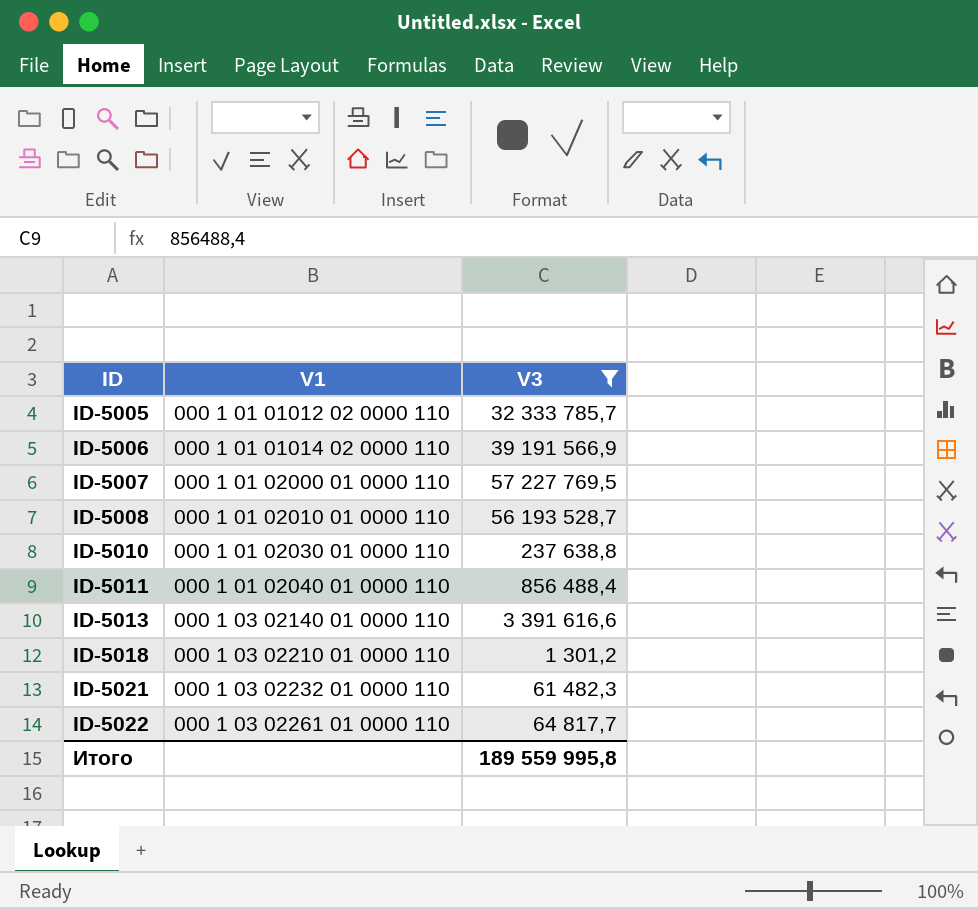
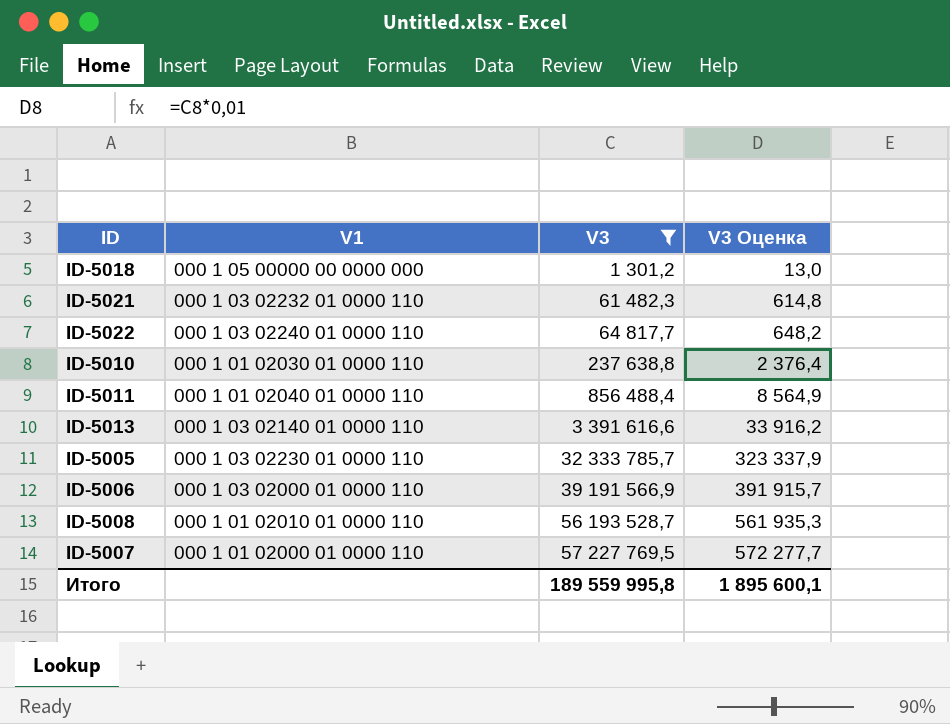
row order: ID ascending -> V3 ascending
column V3 Оценка | formula: none -> [V3] * 0,01
ID-5018 | V1: 000 1 03 02210 01 0000 110 -> 000 1 05 00000 00 0000 000
ID-5022 | V1: 000 1 03 02261 01 0000 110 -> 000 1 03 02240 01 0000 110
ID-5005 | V1: 000 1 01 01012 02 0000 110 -> 000 1 03 02230 01 0000 110
ID-5006 | V1: 000 1 01 01014 02 0000 110 -> 000 1 03 02000 01 0000 110

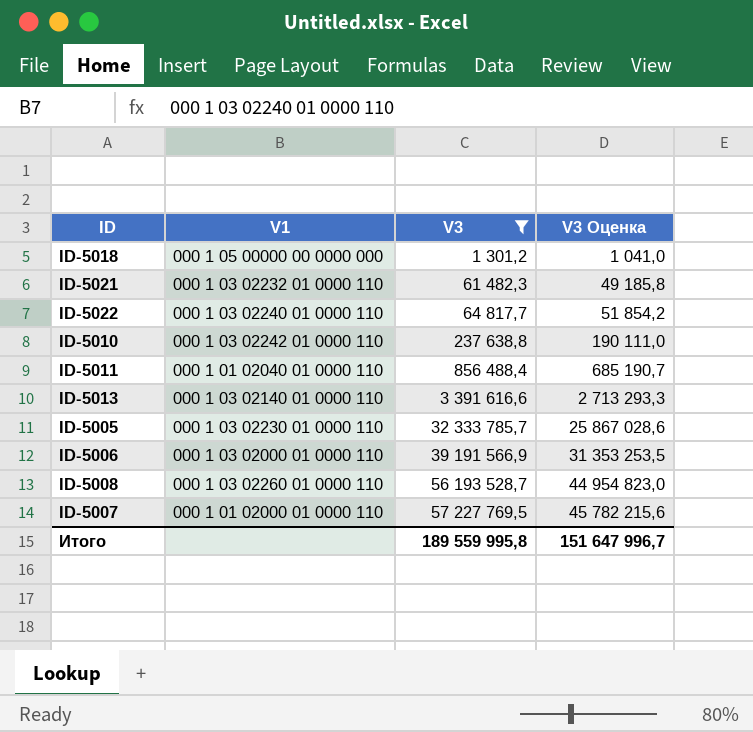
column V3 Оценка | formula: [V3] * 0,01 -> [V3] * 0,8
ID-5010 | V1: 000 1 01 02030 01 0000 110 -> 000 1 03 02242 01 0000 110
ID-5008 | V1: 000 1 01 02010 01 0000 110 -> 000 1 03 02260 01 0000 110
Итого | V3 Оценка: 1 895 600,1 -> 151 647 996,7

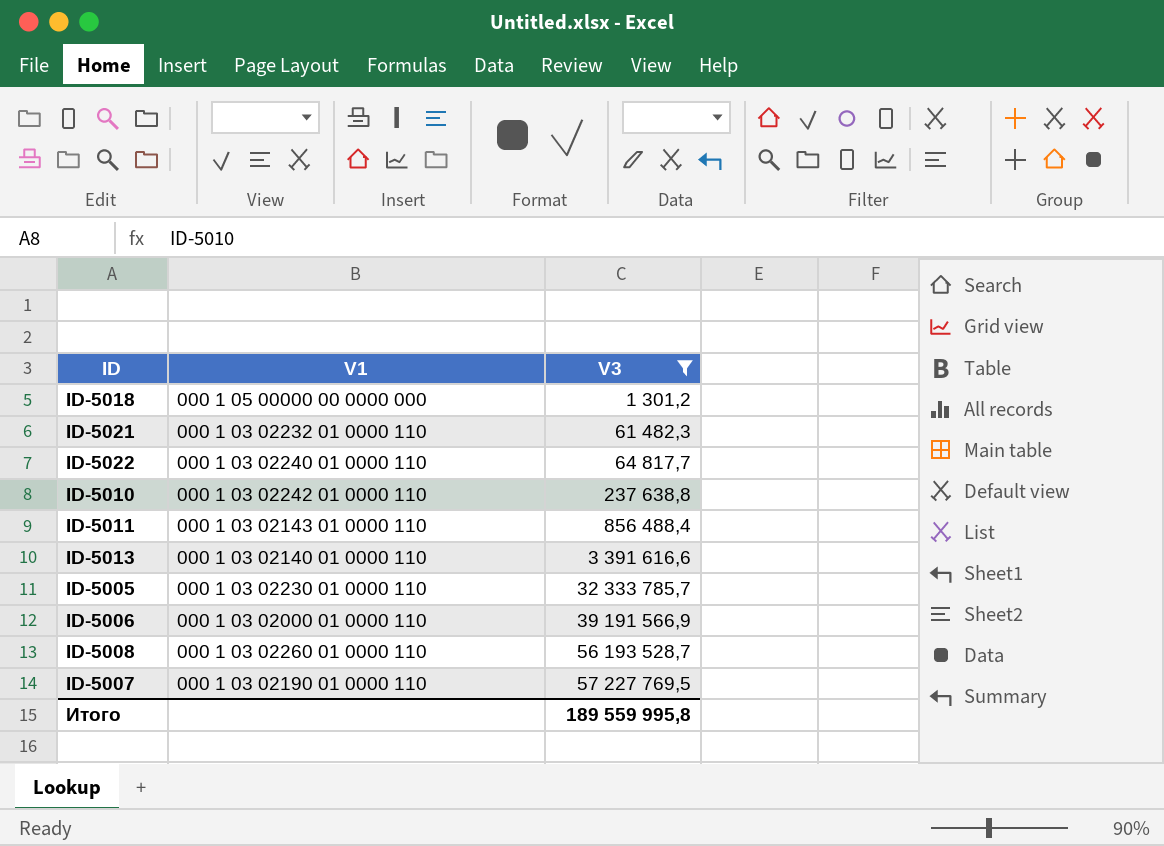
column V3 Оценка | formula: [V3] * 0,8 -> none
ID-5011 | V1: 000 1 01 02040 01 0000 110 -> 000 1 03 02143 01 0000 110
ID-5007 | V1: 000 1 01 02000 01 0000 110 -> 000 1 03 02190 01 0000 110

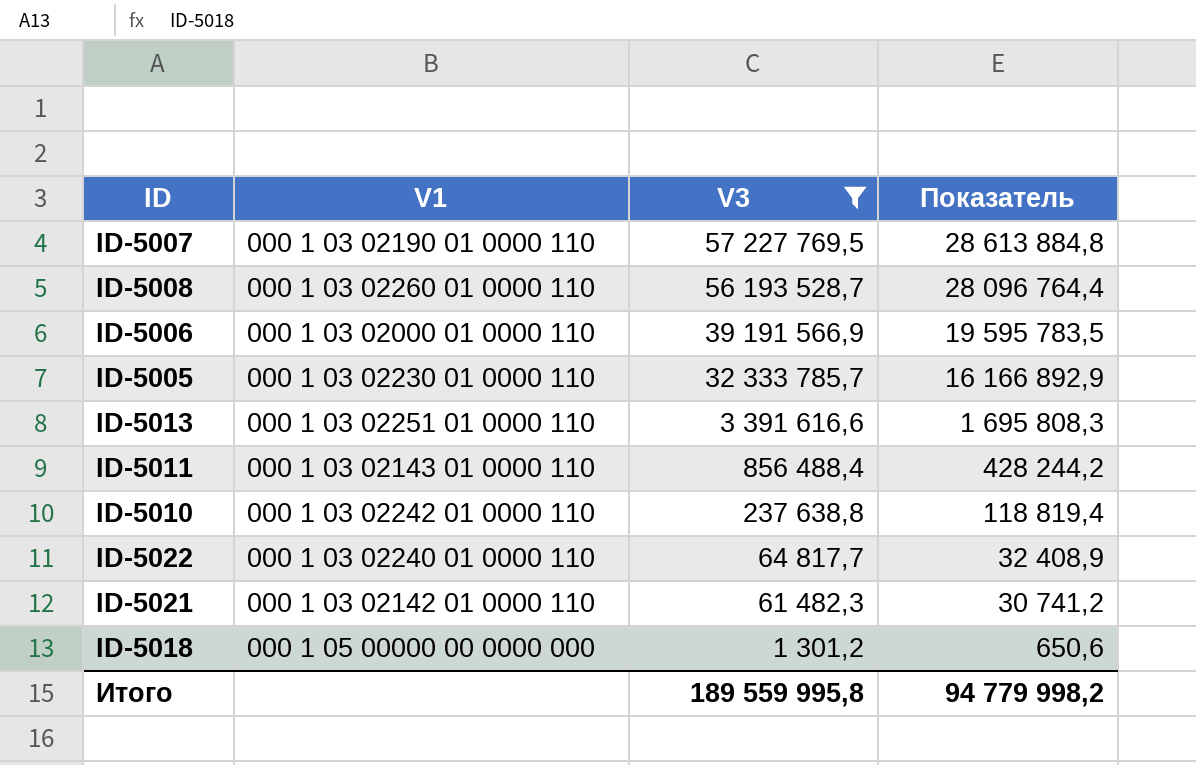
row order: V3 ascending -> V3 descending
column Показатель | formula: none -> [V3] * 0,5
ID-5013 | V1: 000 1 03 02140 01 0000 110 -> 000 1 03 02251 01 0000 110
ID-5021 | V1: 000 1 03 02232 01 0000 110 -> 000 1 03 02142 01 0000 110

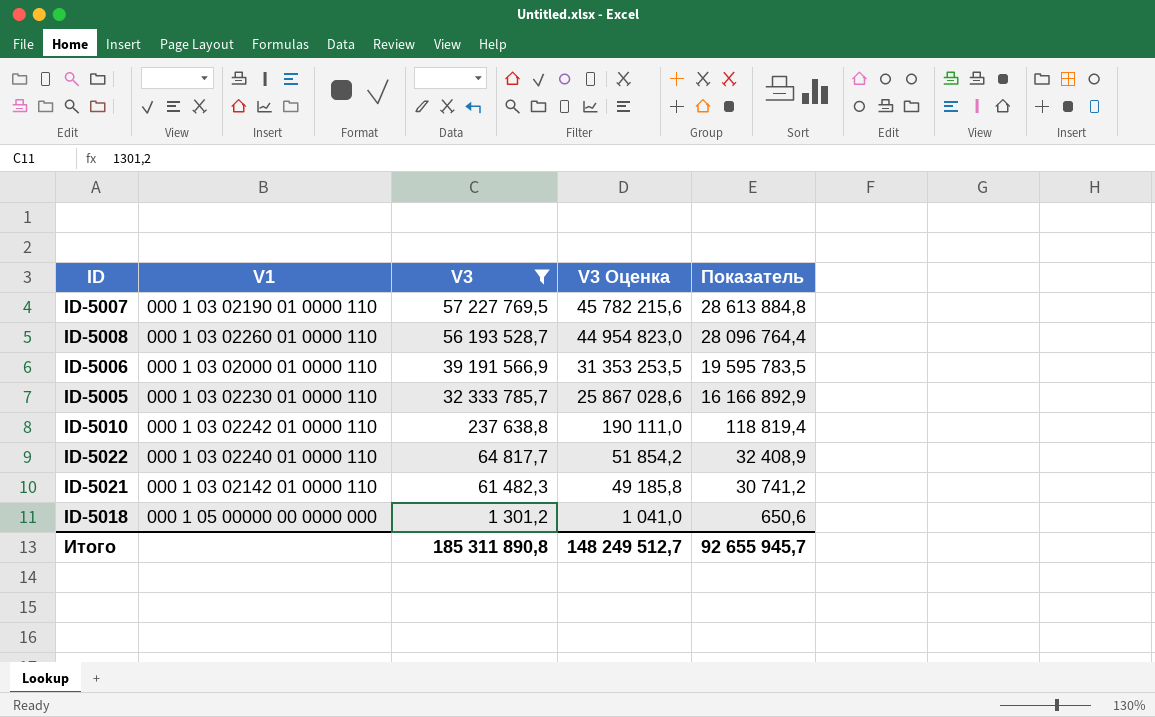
column V3 Оценка | formula: none -> [V3] * 0,8
row ID-5013: 000 1 03 02251 01 0000 110 | 3 391 616,6 | 1 695 808,3 -> none
row ID-5011: 000 1 03 02143 01 0000 110 | 856 488,4 | 428 244,2 -> none
Итого | V3: 189 559 995,8 -> 185 311 890,8
Итого | Показатель: 94 779 998,2 -> 92 655 945,7

